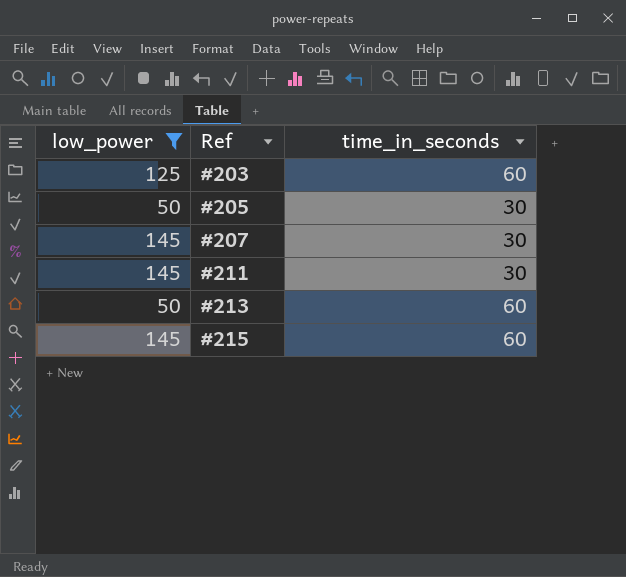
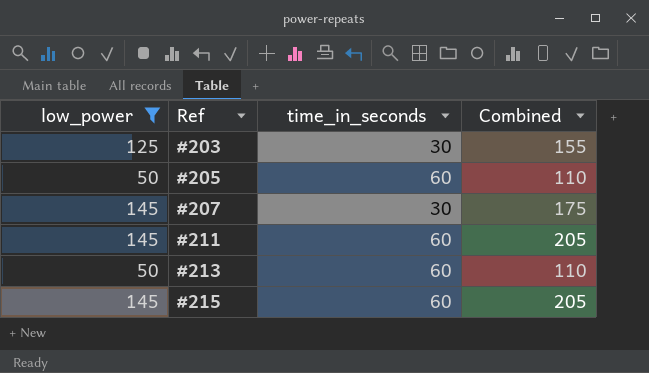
column Combined | formula: none -> [low_power] + [time_in_seconds]
#203 | time_in_seconds: 60 -> 30
#205 | time_in_seconds: 30 -> 60
#211 | time_in_seconds: 30 -> 60

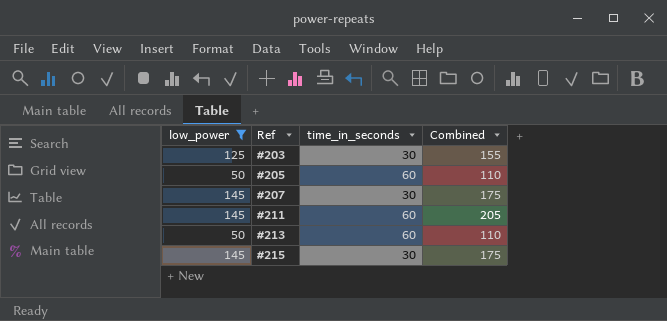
#215 | time_in_seconds: 60 -> 30
#215 | Combined: 205 -> 175

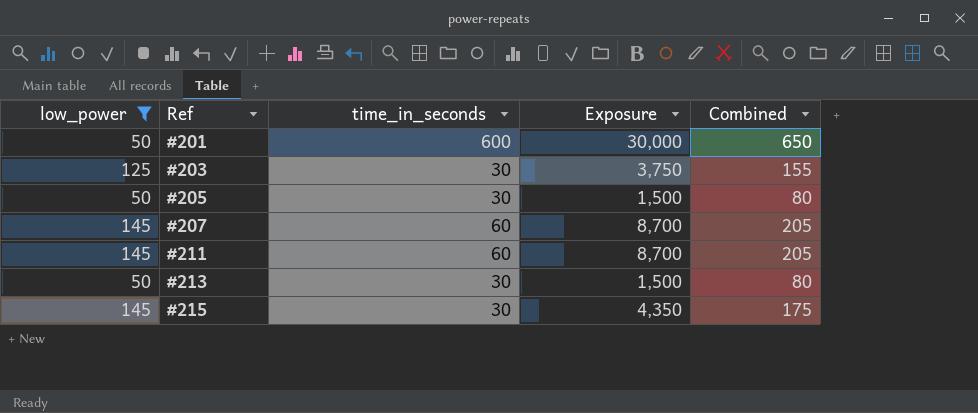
column Exposure | formula: none -> [low_power] * [time_in_seconds]
row #201: none -> 50 | 600 | 30,000 | 650
#205 | time_in_seconds: 60 -> 30
#205 | Combined: 110 -> 80
#207 | time_in_seconds: 30 -> 60
#207 | Combined: 175 -> 205
#213 | time_in_seconds: 60 -> 30
#213 | Combined: 110 -> 80

